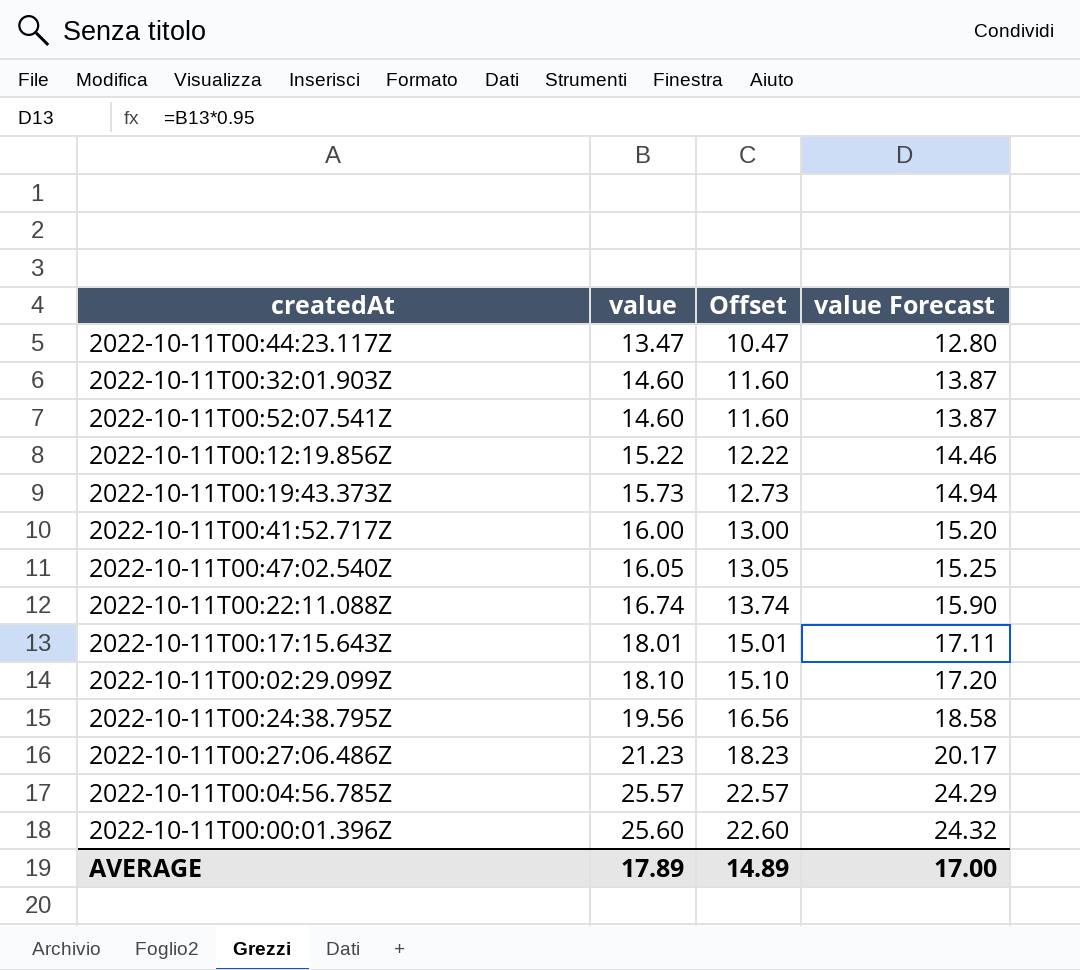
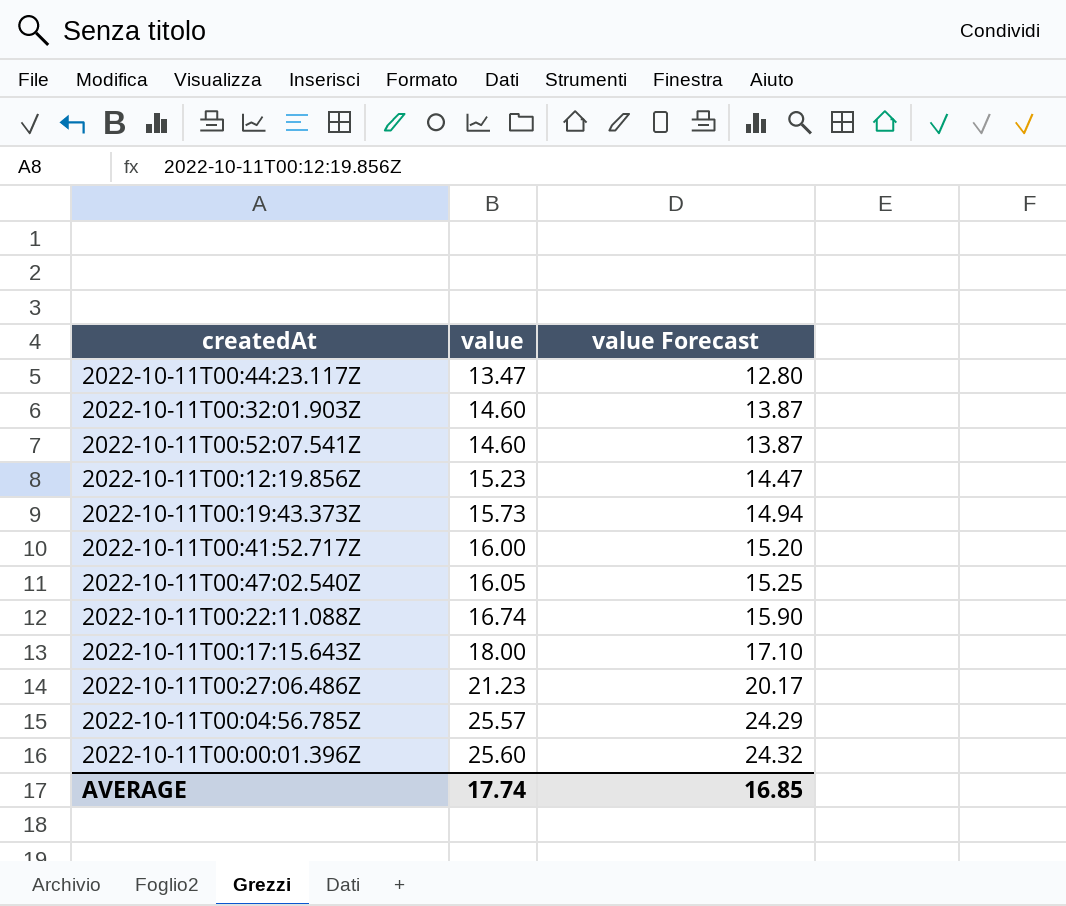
column Offset | formula: [value] - 3 -> none
row 2022-10-11T00:02:29.099Z: 18.10 | 15.10 | 17.20 -> none
row 2022-10-11T00:24:38.795Z: 19.56 | 16.56 | 18.58 -> none
2022-10-11T00:12:19.856Z | value: 15.22 -> 15.23
2022-10-11T00:12:19.856Z | value Forecast: 14.46 -> 14.47
2022-10-11T00:17:15.643Z | value: 18.01 -> 18.00
2022-10-11T00:17:15.643Z | value Forecast: 17.11 -> 17.10
AVERAGE | value: 17.89 -> 17.74
AVERAGE | value Forecast: 17.00 -> 16.85

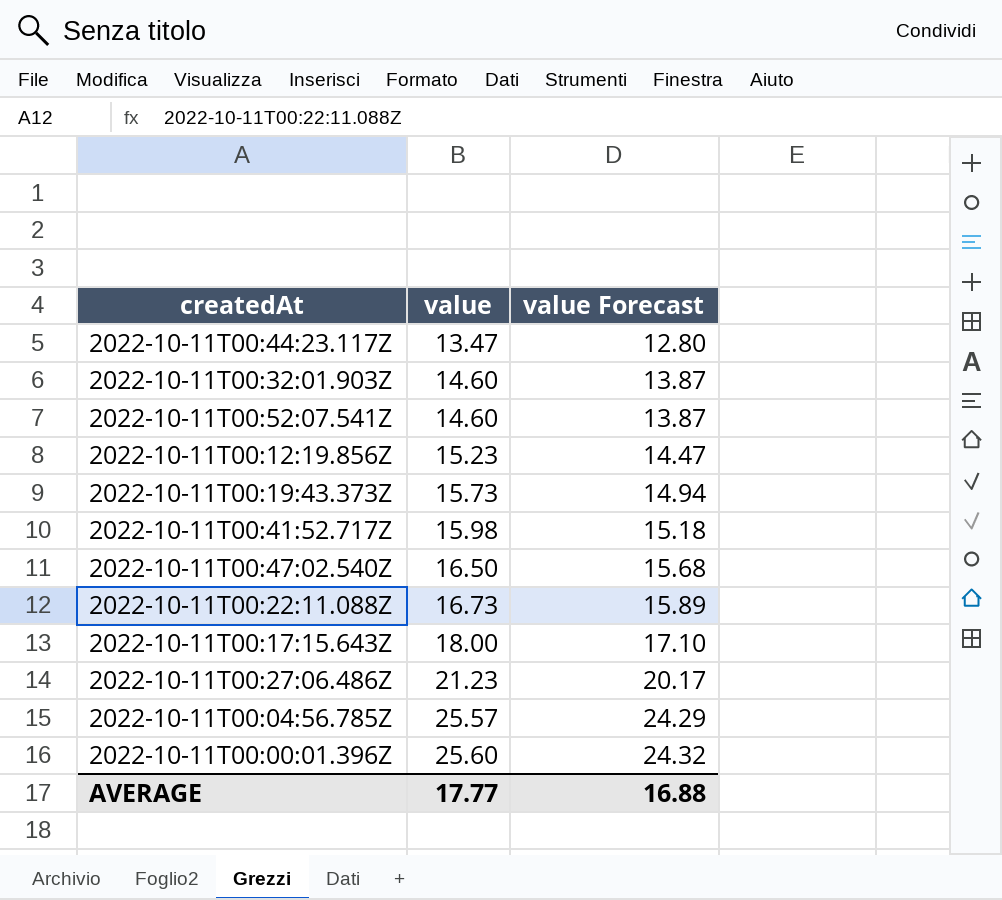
2022-10-11T00:41:52.717Z | value: 16.00 -> 15.98
2022-10-11T00:41:52.717Z | value Forecast: 15.20 -> 15.18
2022-10-11T00:47:02.540Z | value: 16.05 -> 16.50
2022-10-11T00:47:02.540Z | value Forecast: 15.25 -> 15.68
2022-10-11T00:22:11.088Z | value: 16.74 -> 16.73
2022-10-11T00:22:11.088Z | value Forecast: 15.90 -> 15.89
AVERAGE | value: 17.74 -> 17.77
AVERAGE | value Forecast: 16.85 -> 16.88

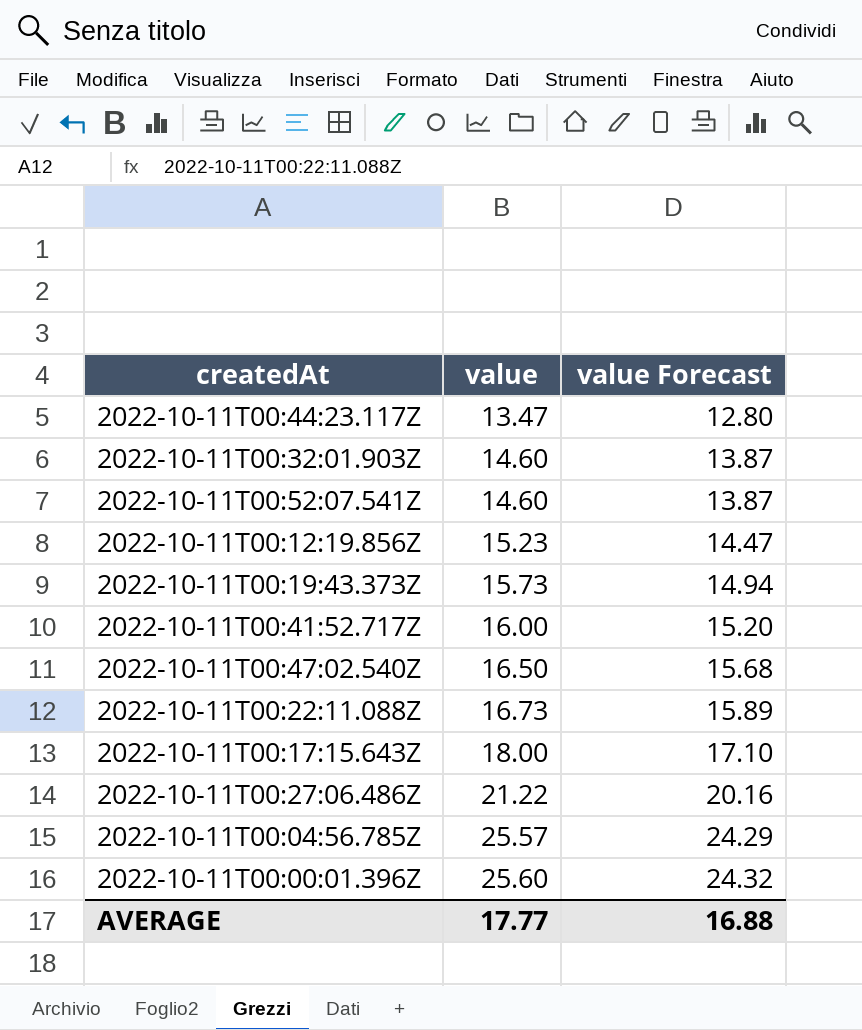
2022-10-11T00:41:52.717Z | value: 15.98 -> 16.00
2022-10-11T00:41:52.717Z | value Forecast: 15.18 -> 15.20
2022-10-11T00:27:06.486Z | value: 21.23 -> 21.22
2022-10-11T00:27:06.486Z | value Forecast: 20.17 -> 20.16

